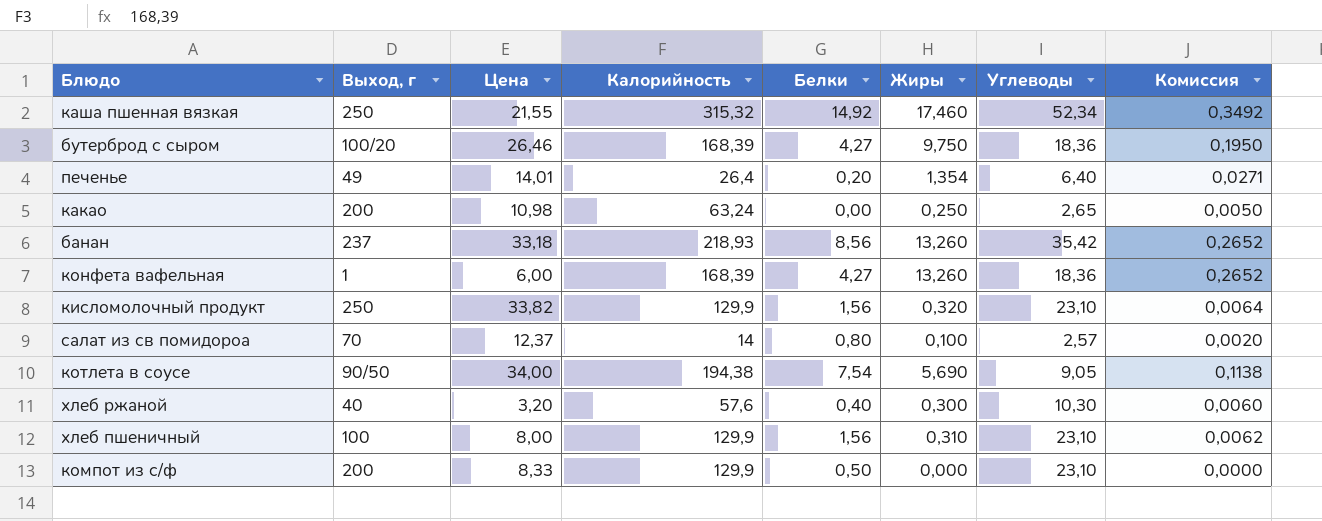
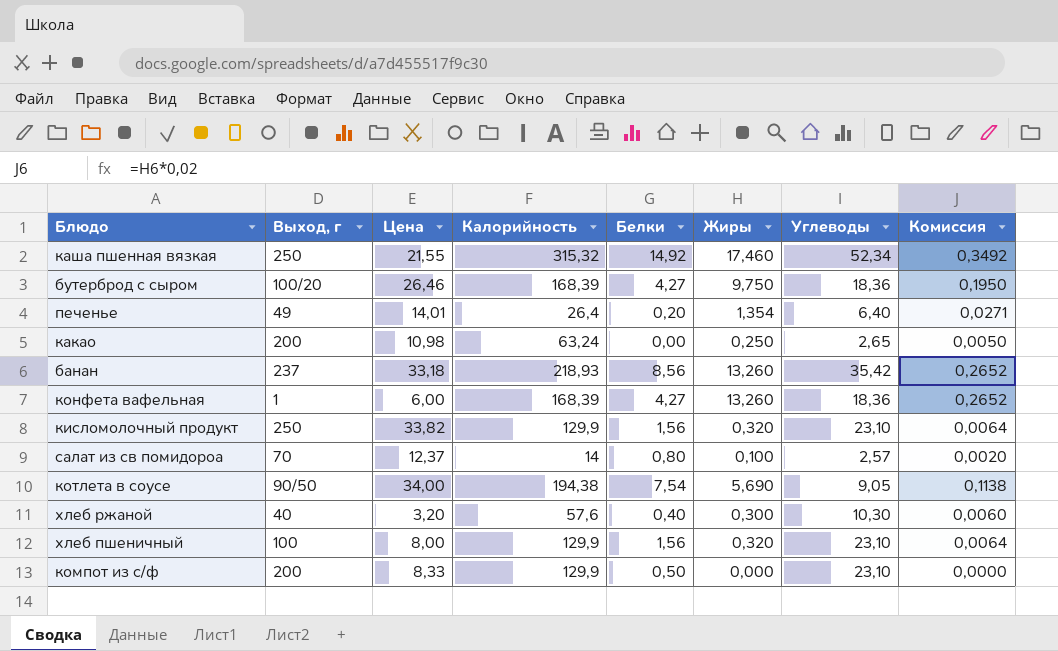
хлеб пшеничный | Жиры: 0,310 -> 0,320
хлеб пшеничный | Комиссия: 0,0062 -> 0,0064

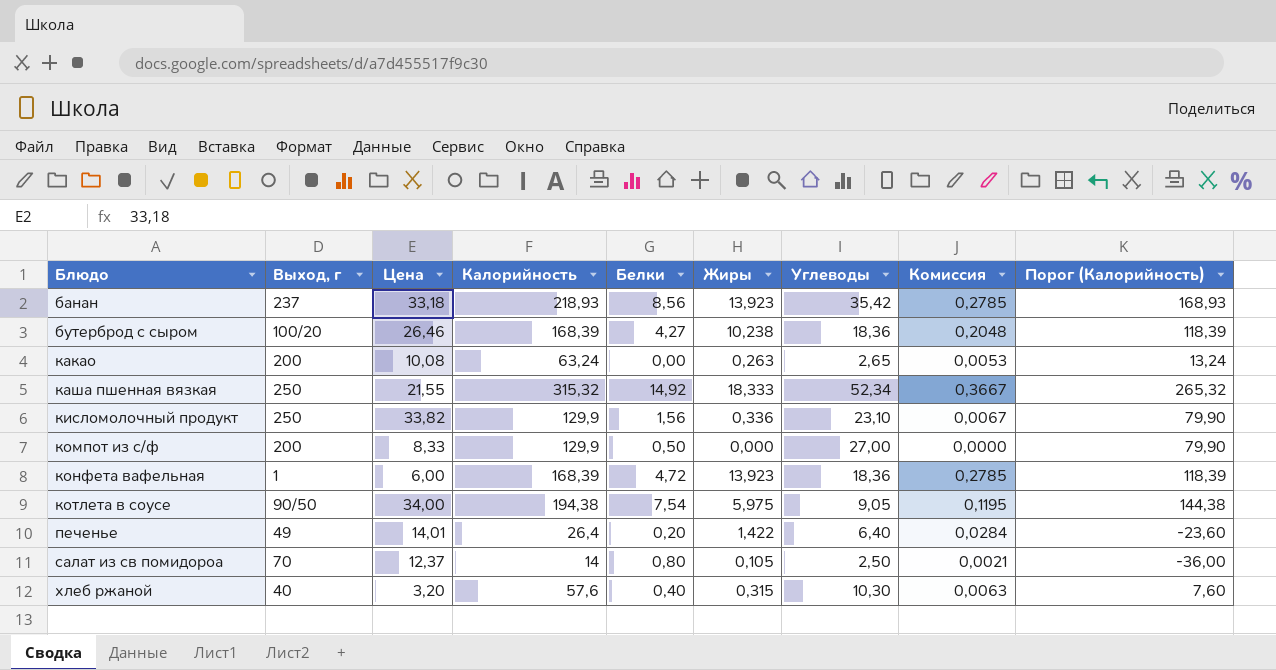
row order: none -> Блюдо ascending
column Порог (Калорийность) | formula: none -> [Калорийность] - 50
row хлеб пшеничный: 100 | 8,00 | 129,9 | 1,56 | 0,320 | 23,10 | 0,0064 -> none
банан | Жиры: 13,260 -> 13,923
банан | Комиссия: 0,2652 -> 0,2785
бутерброд с сыром | Жиры: 9,750 -> 10,238
бутерброд с сыром | Комиссия: 0,1950 -> 0,2048
какао | Цена: 10,98 -> 10,08
какао | Жиры: 0,250 -> 0,263
какао | Комиссия: 0,0050 -> 0,0053
каша пшенная вязкая | Жиры: 17,460 -> 18,333
каша пшенная вязкая | Комиссия: 0,3492 -> 0,3667
кисломолочный продукт | Жиры: 0,320 -> 0,336
кисломолочный продукт | Комиссия: 0,0064 -> 0,0067
компот из с/ф | Углеводы: 23,10 -> 27,00
конфета вафельная | Белки: 4,27 -> 4,72
конфета вафельная | Жиры: 13,260 -> 13,923
конфета вафельная | Комиссия: 0,2652 -> 0,2785
котлета в соусе | Жиры: 5,690 -> 5,975
котлета в соусе | Комиссия: 0,1138 -> 0,1195
печенье | Жиры: 1,354 -> 1,422
печенье | Комиссия: 0,0271 -> 0,0284
салат из св помидороа | Жиры: 0,100 -> 0,105
салат из св помидороа | Углеводы: 2,57 -> 2,50
салат из св помидороа | Комиссия: 0,0020 -> 0,0021
хлеб ржаной | Жиры: 0,300 -> 0,315
хлеб ржаной | Комиссия: 0,0060 -> 0,0063

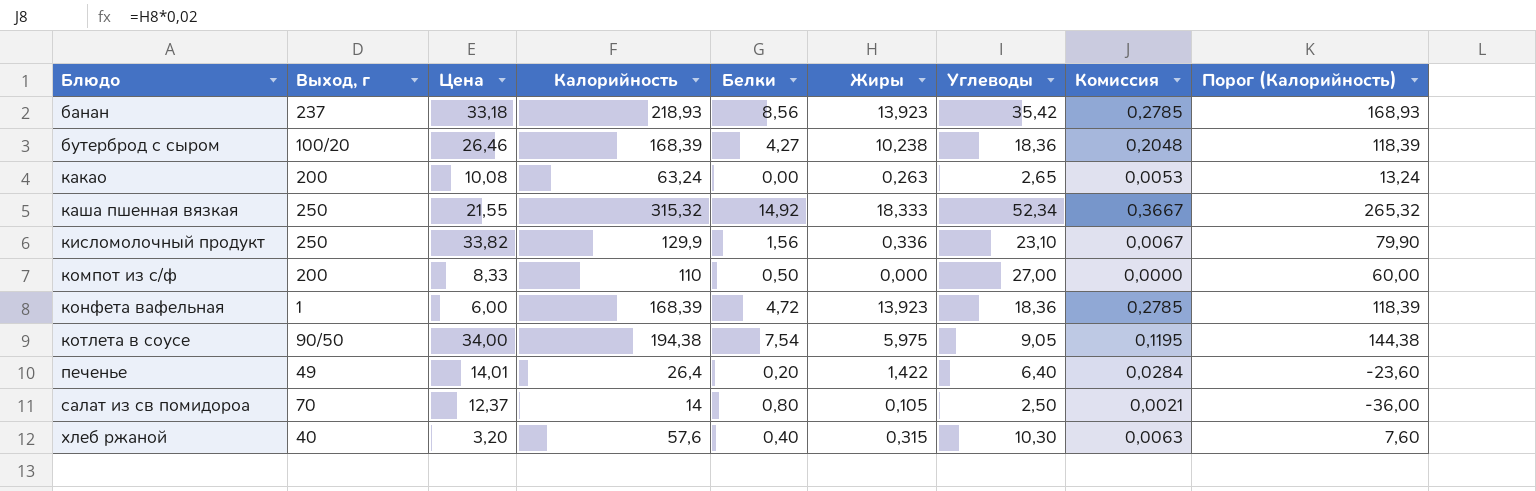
компот из с/ф | Калорийность: 129,9 -> 110
компот из с/ф | Порог (Калорийность): 79,90 -> 60,00

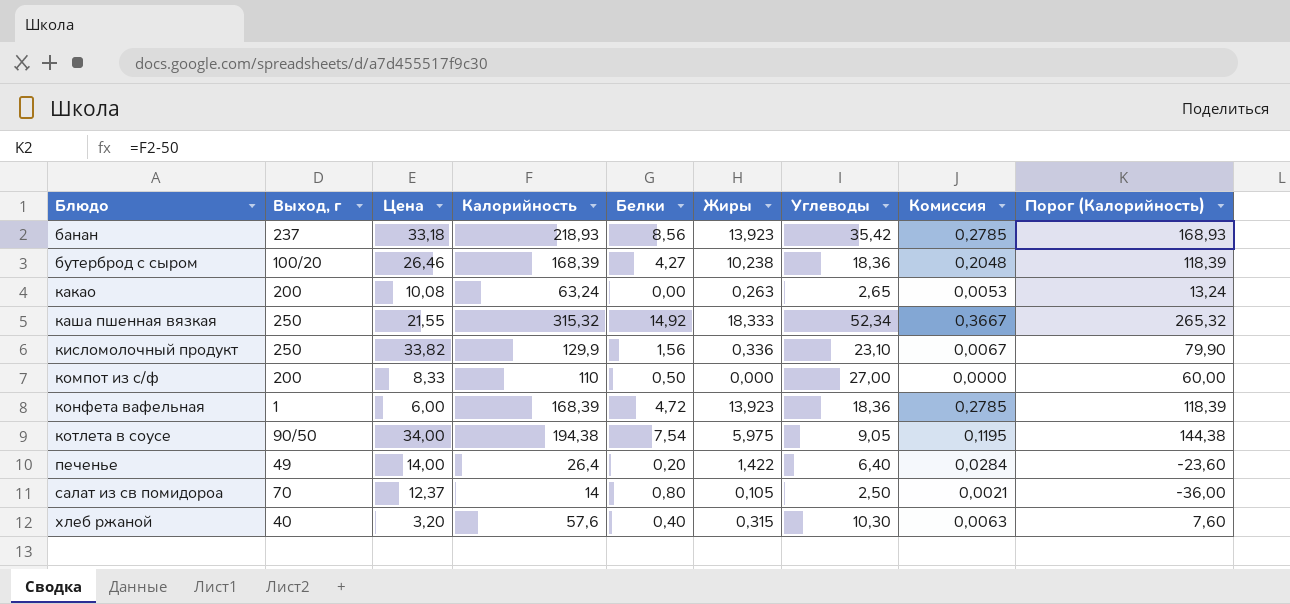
печенье | Цена: 14,01 -> 14,00

